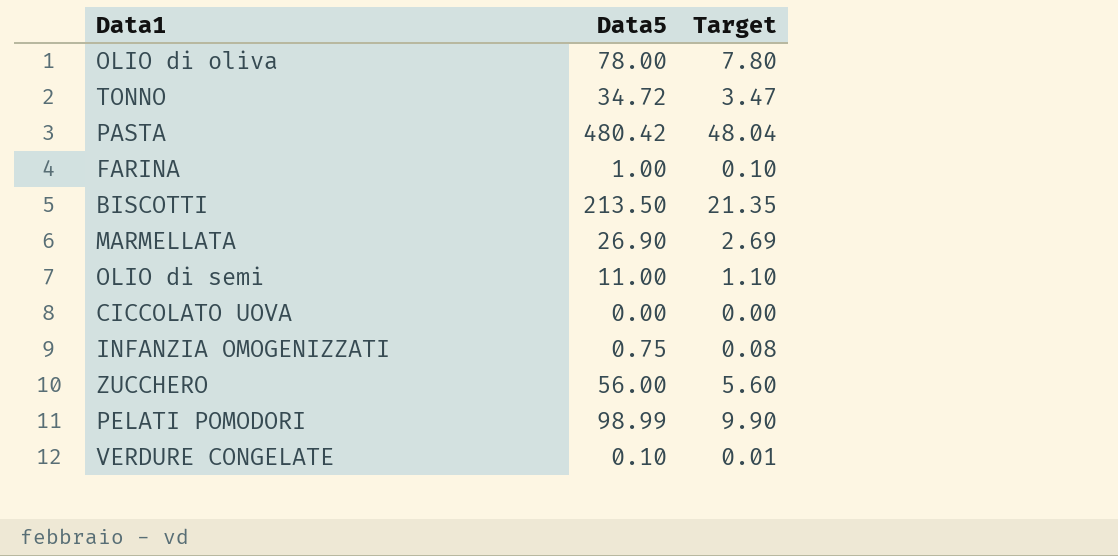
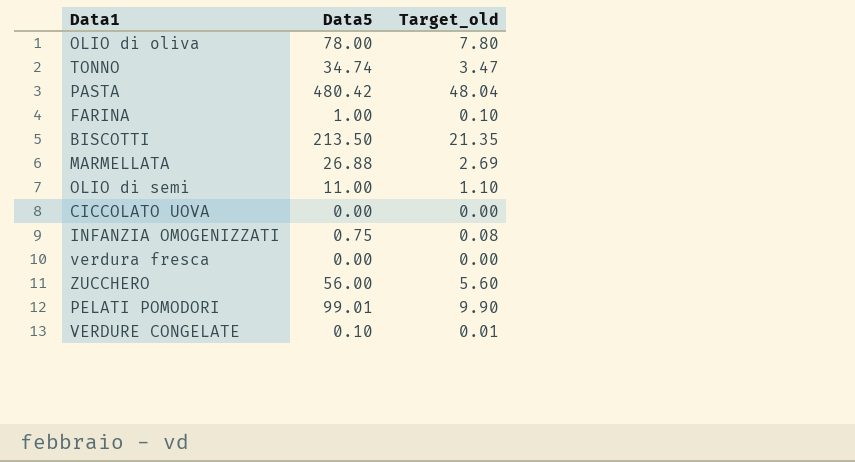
column name: Target -> Target_old
TONNO | Data5: 34.72 -> 34.74
MARMELLATA | Data5: 26.90 -> 26.88
row verdura fresca: none -> 0.00 | 0.00
PELATI POMODORI | Data5: 98.99 -> 99.01

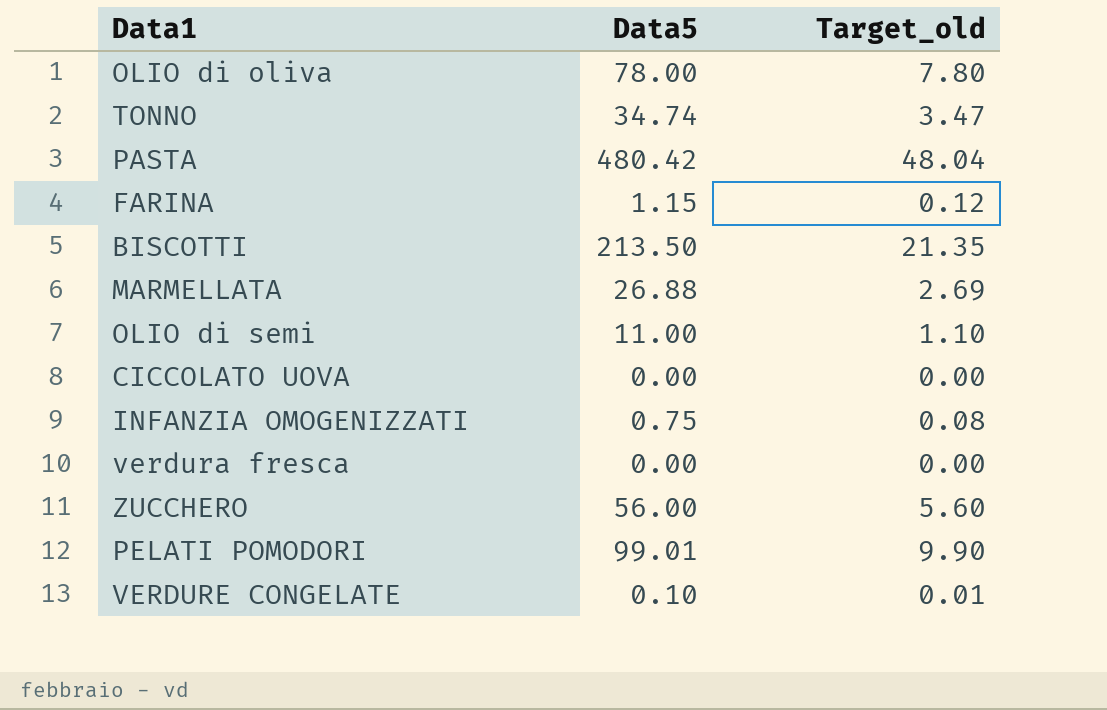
FARINA | Data5: 1.00 -> 1.15
FARINA | Target_old: 0.10 -> 0.12

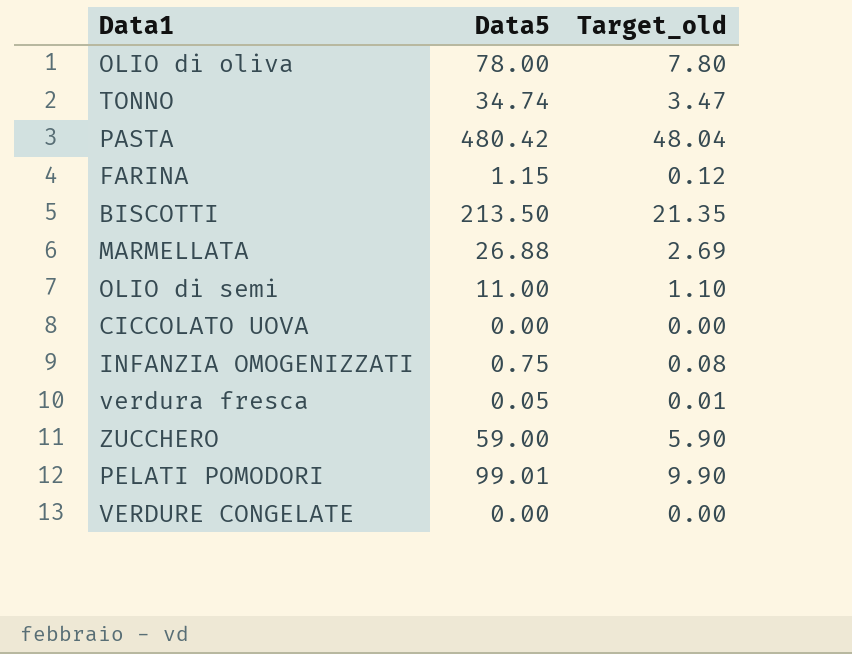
verdura fresca | Data5: 0.00 -> 0.05
verdura fresca | Target_old: 0.00 -> 0.01
ZUCCHERO | Data5: 56.00 -> 59.00
ZUCCHERO | Target_old: 5.60 -> 5.90
VERDURE CONGELATE | Data5: 0.10 -> 0.00
VERDURE CONGELATE | Target_old: 0.01 -> 0.00

